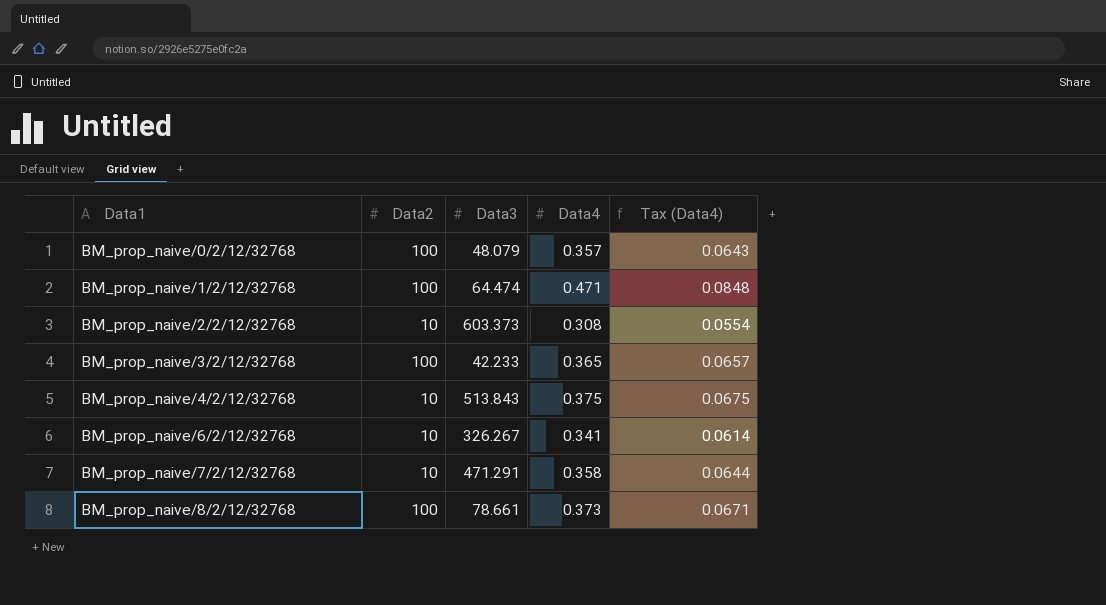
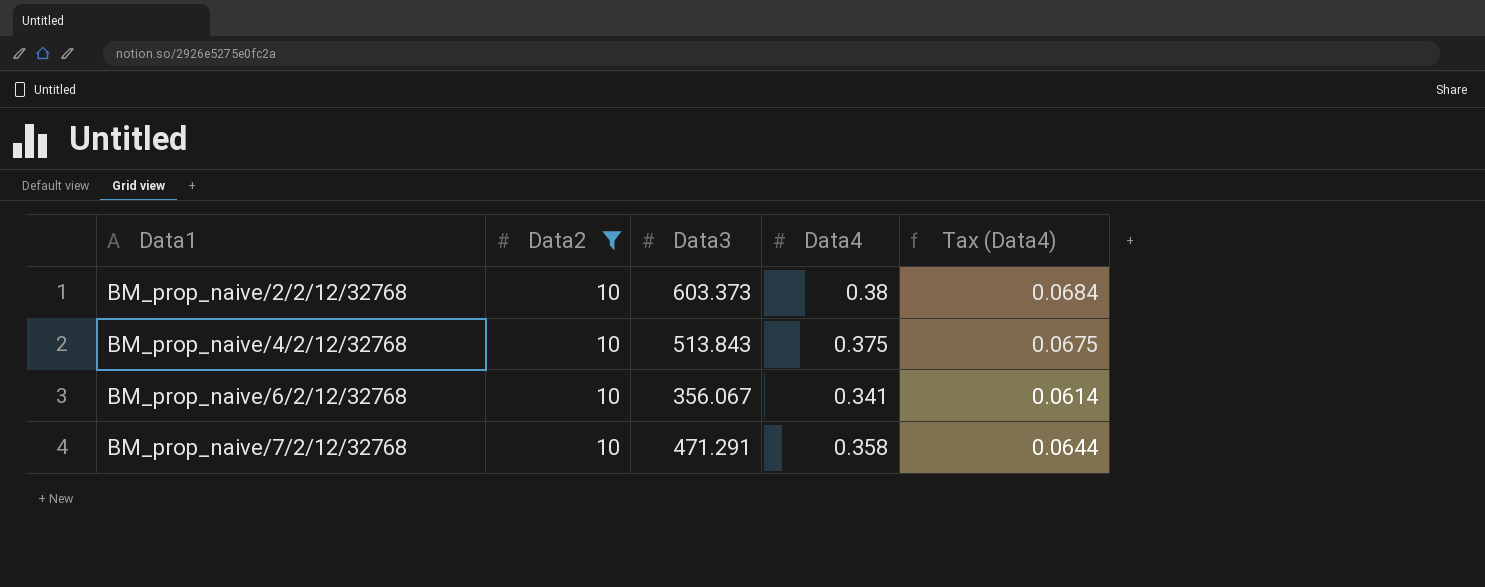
filter: none -> Data2 = 10
BM_prop_naive/2/2/12/32768 | Data4: 0.308 -> 0.38
BM_prop_naive/2/2/12/32768 | Tax (Data4): 0.0554 -> 0.0684
BM_prop_naive/6/2/12/32768 | Data3: 326.267 -> 356.067

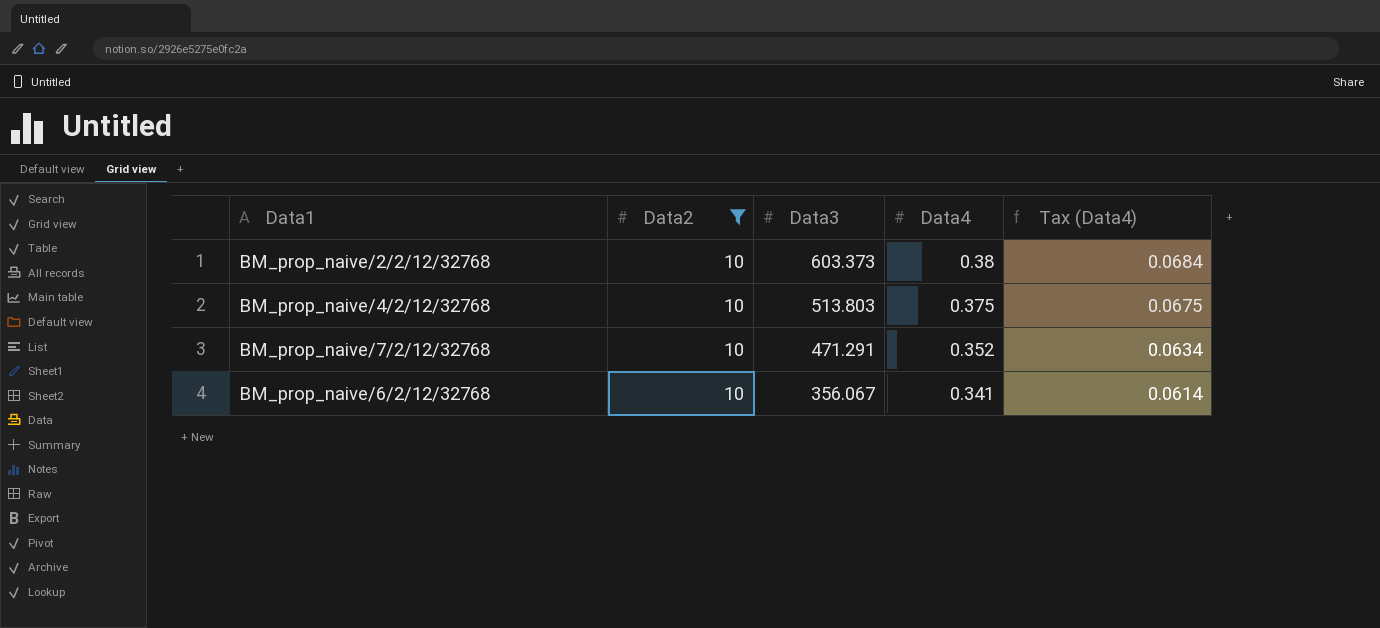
row order: Data1 ascending -> Data3 descending
BM_prop_naive/4/2/12/32768 | Data3: 513.843 -> 513.803
BM_prop_naive/7/2/12/32768 | Data4: 0.358 -> 0.352
BM_prop_naive/7/2/12/32768 | Tax (Data4): 0.0644 -> 0.0634

